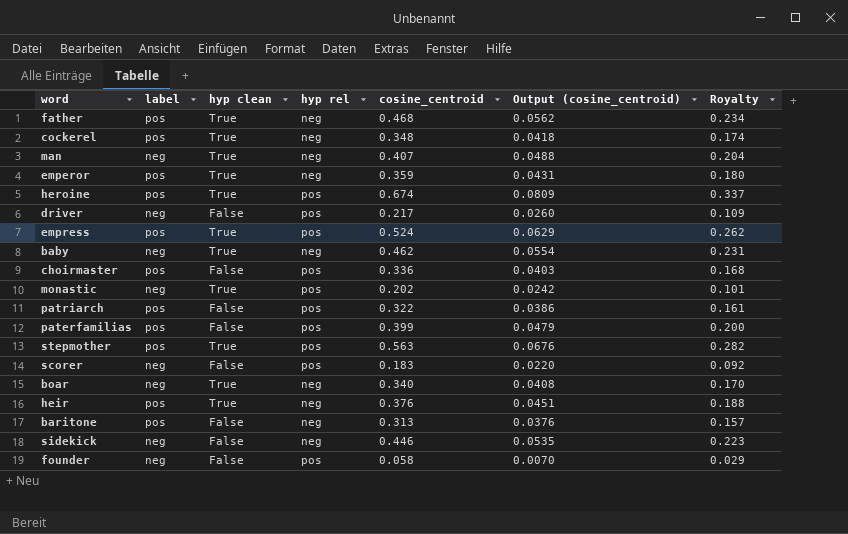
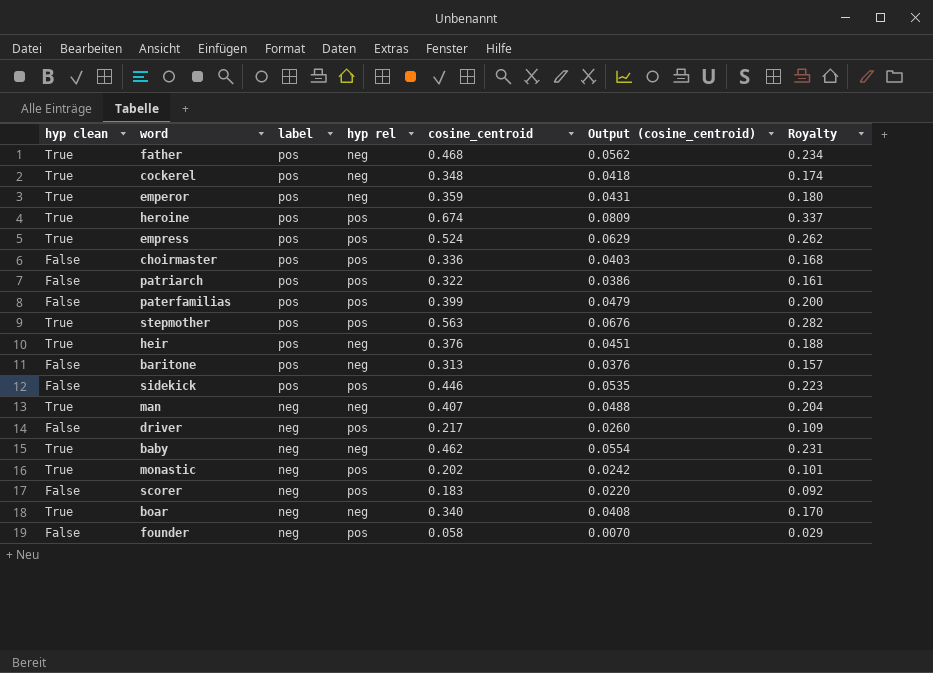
row order: none -> label descending
column hyp clean | position: 3 -> 1
sidekick | label: neg -> pos
sidekick | hyp rel: neg -> pos

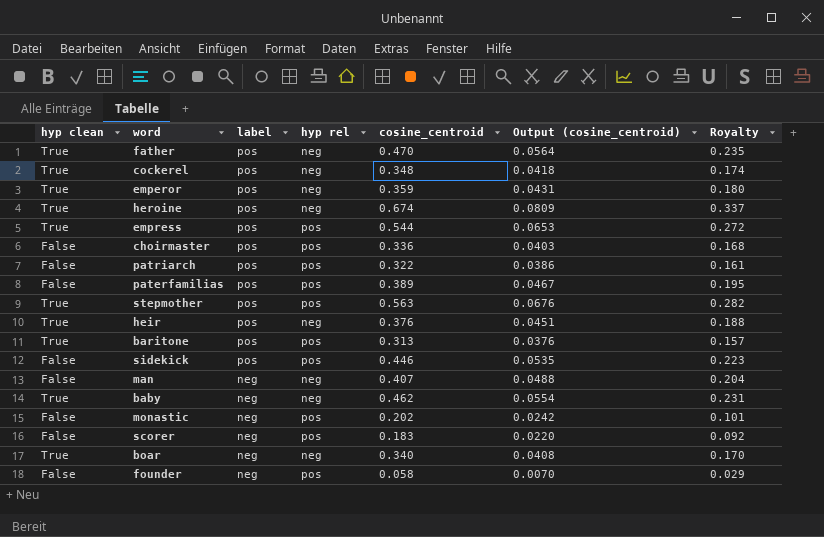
row driver: False | neg | pos | 0.217 | 0.0260 | 0.109 -> none
father | cosine_centroid: 0.468 -> 0.470
father | Output (cosine_centroid): 0.0562 -> 0.0564
father | Royalty: 0.234 -> 0.235
heroine | hyp rel: pos -> neg
empress | cosine_centroid: 0.524 -> 0.544
empress | Output (cosine_centroid): 0.0629 -> 0.0653
empress | Royalty: 0.262 -> 0.272
paterfamilias | cosine_centroid: 0.399 -> 0.389
paterfamilias | Output (cosine_centroid): 0.0479 -> 0.0467
paterfamilias | Royalty: 0.200 -> 0.195
baritone | hyp clean: False -> True
baritone | hyp rel: neg -> pos
man | hyp clean: True -> False
monastic | hyp clean: True -> False

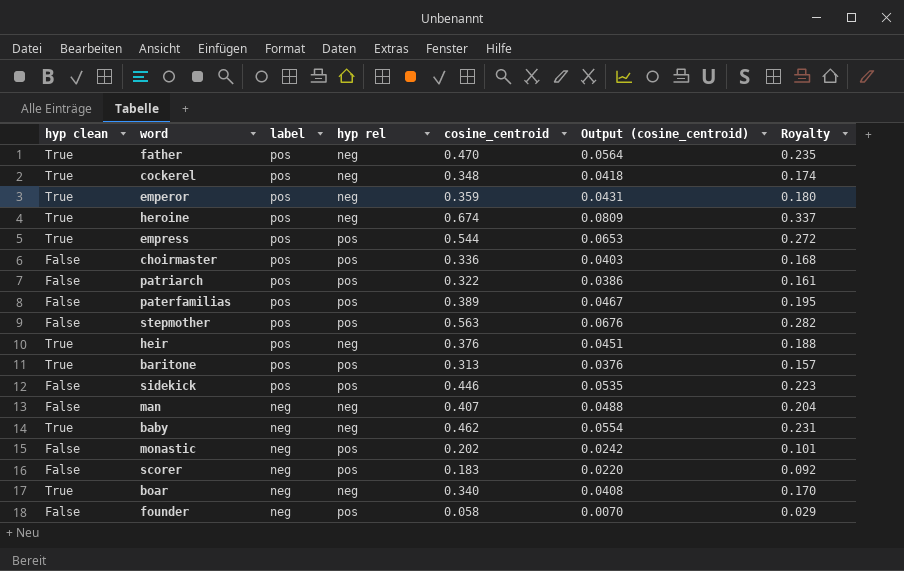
stepmother | hyp clean: True -> False

